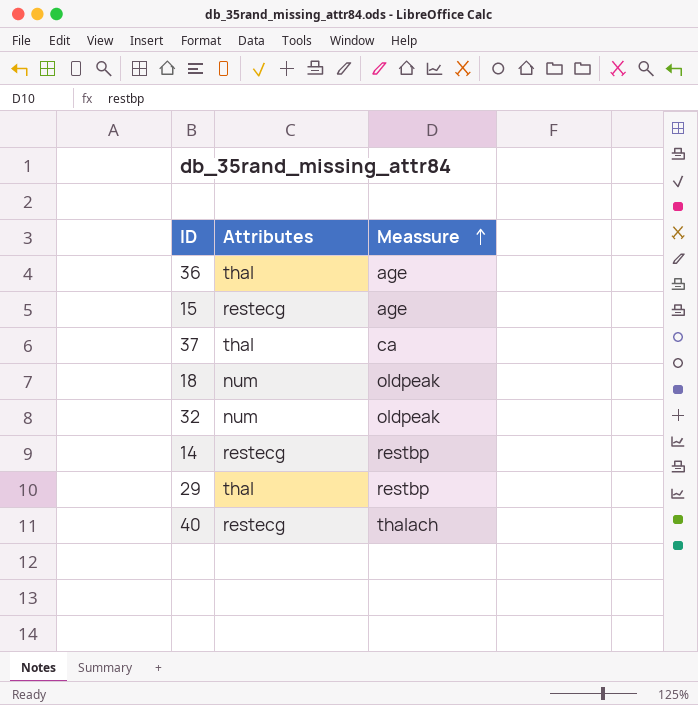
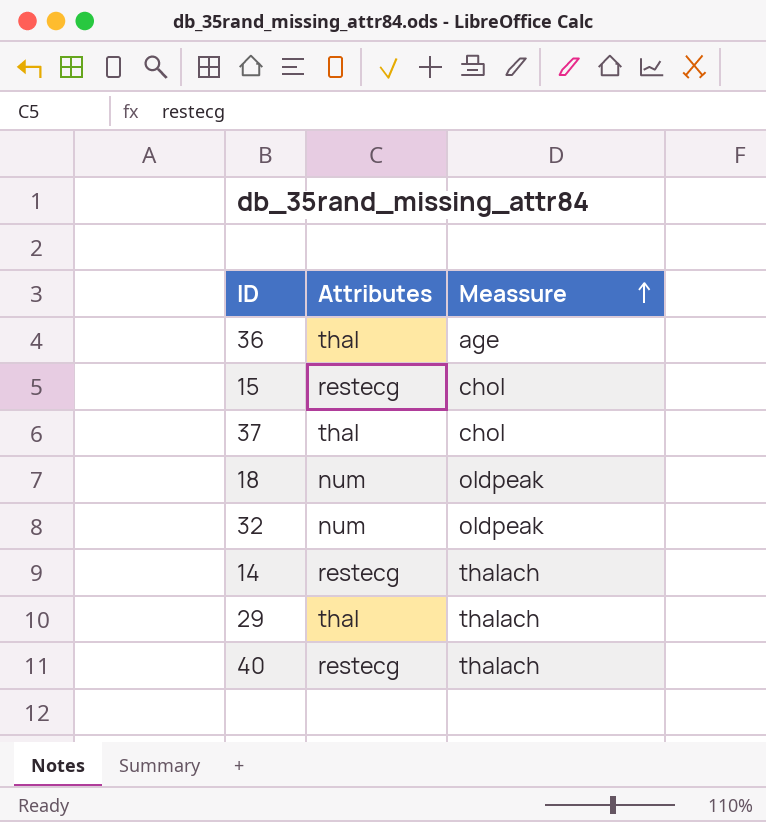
15 | Meassure: age -> chol
37 | Meassure: ca -> chol
14 | Meassure: restbp -> thalach
29 | Meassure: restbp -> thalach

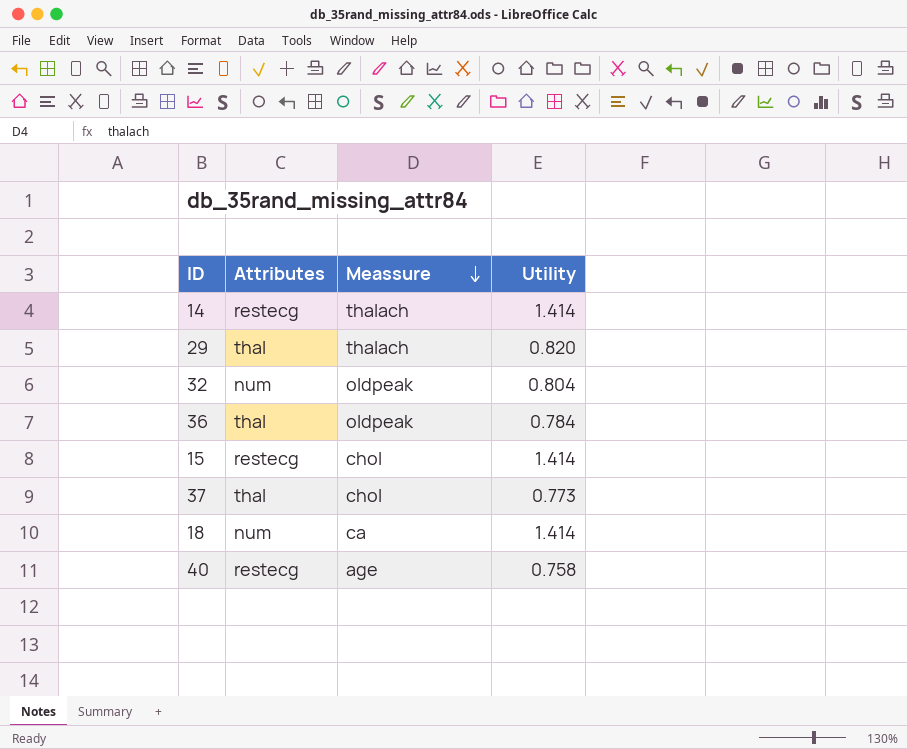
row order: Meassure ascending -> Meassure descending
column Utility | position: none -> 4
36 | Meassure: age -> oldpeak
18 | Meassure: oldpeak -> ca
40 | Meassure: thalach -> age

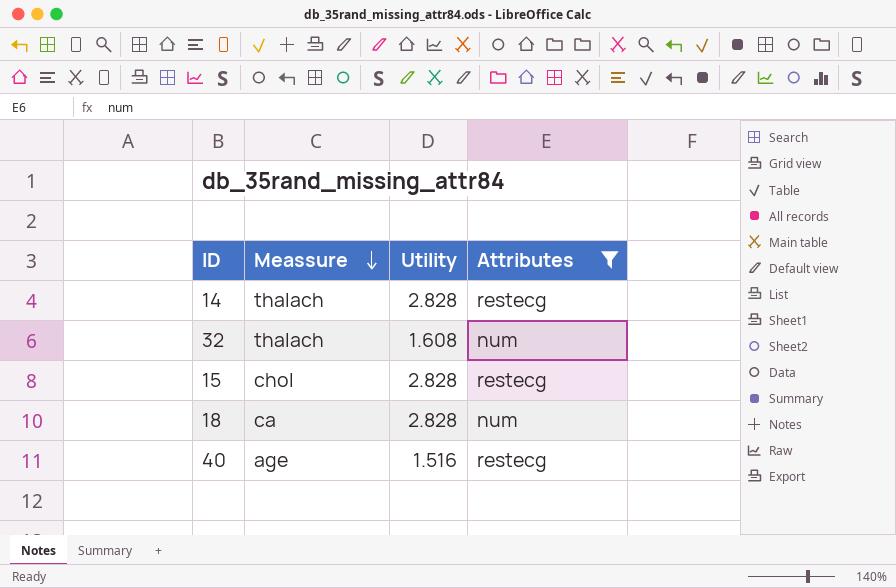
filter: none -> Attributes != thal
column Attributes | position: 2 -> 4
14 | Utility: 1.414 -> 2.828
32 | Meassure: oldpeak -> thalach
32 | Utility: 0.804 -> 1.608
15 | Utility: 1.414 -> 2.828
18 | Utility: 1.414 -> 2.828
40 | Utility: 0.758 -> 1.516

